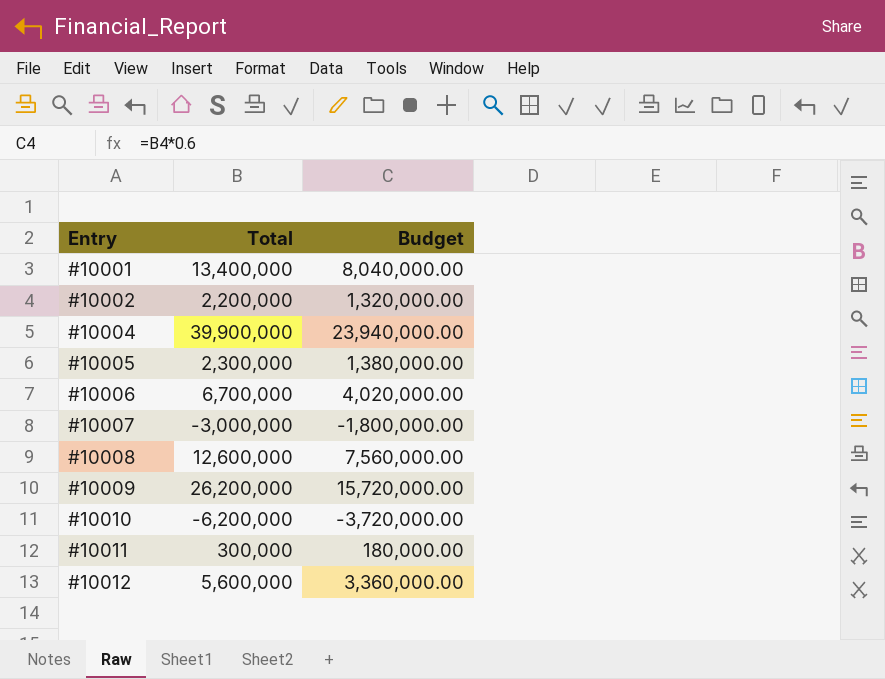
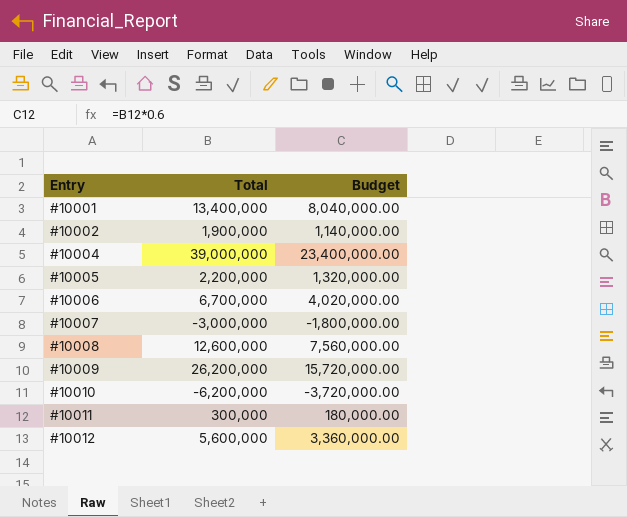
#10002 | Total: 2,200,000 -> 1,900,000
#10002 | Budget: 1,320,000.00 -> 1,140,000.00
#10004 | Total: 39,900,000 -> 39,000,000
#10004 | Budget: 23,940,000.00 -> 23,400,000.00
#10005 | Total: 2,300,000 -> 2,200,000
#10005 | Budget: 1,380,000.00 -> 1,320,000.00

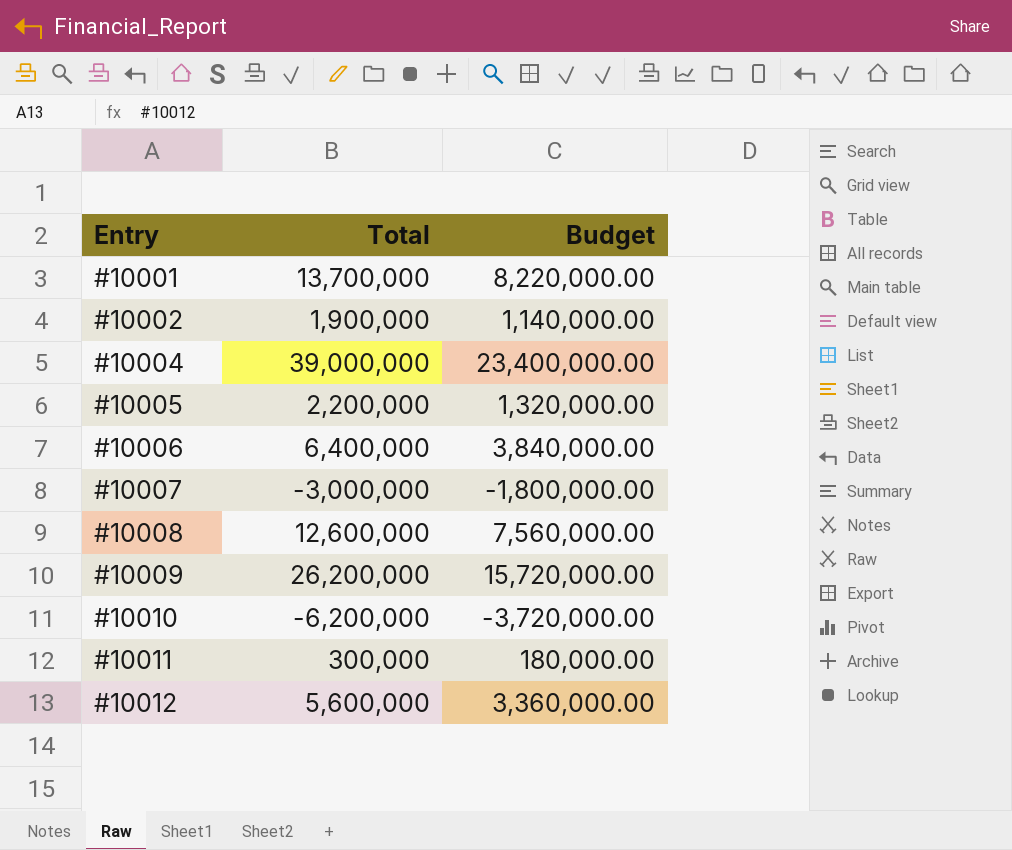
#10001 | Total: 13,400,000 -> 13,700,000
#10001 | Budget: 8,040,000.00 -> 8,220,000.00
#10006 | Total: 6,700,000 -> 6,400,000
#10006 | Budget: 4,020,000.00 -> 3,840,000.00

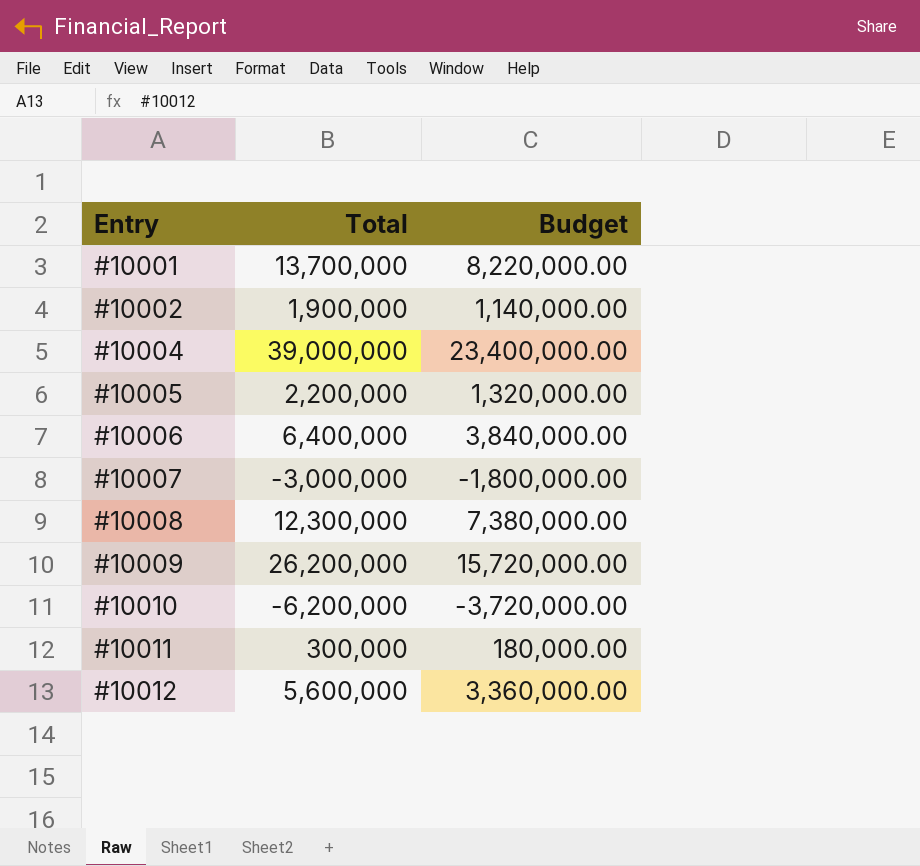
#10008 | Total: 12,600,000 -> 12,300,000
#10008 | Budget: 7,560,000.00 -> 7,380,000.00

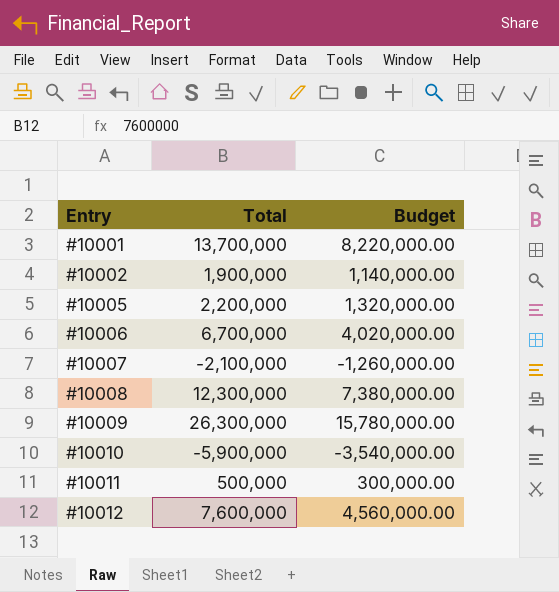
row #10004: 39,000,000 | 23,400,000.00 -> none
#10006 | Total: 6,400,000 -> 6,700,000
#10006 | Budget: 3,840,000.00 -> 4,020,000.00
#10007 | Total: -3,000,000 -> -2,100,000
#10007 | Budget: -1,800,000.00 -> -1,260,000.00
#10009 | Total: 26,200,000 -> 26,300,000
#10009 | Budget: 15,720,000.00 -> 15,780,000.00
#10010 | Total: -6,200,000 -> -5,900,000
#10010 | Budget: -3,720,000.00 -> -3,540,000.00
#10011 | Total: 300,000 -> 500,000
#10011 | Budget: 180,000.00 -> 300,000.00
#10012 | Total: 5,600,000 -> 7,600,000
#10012 | Budget: 3,360,000.00 -> 4,560,000.00

